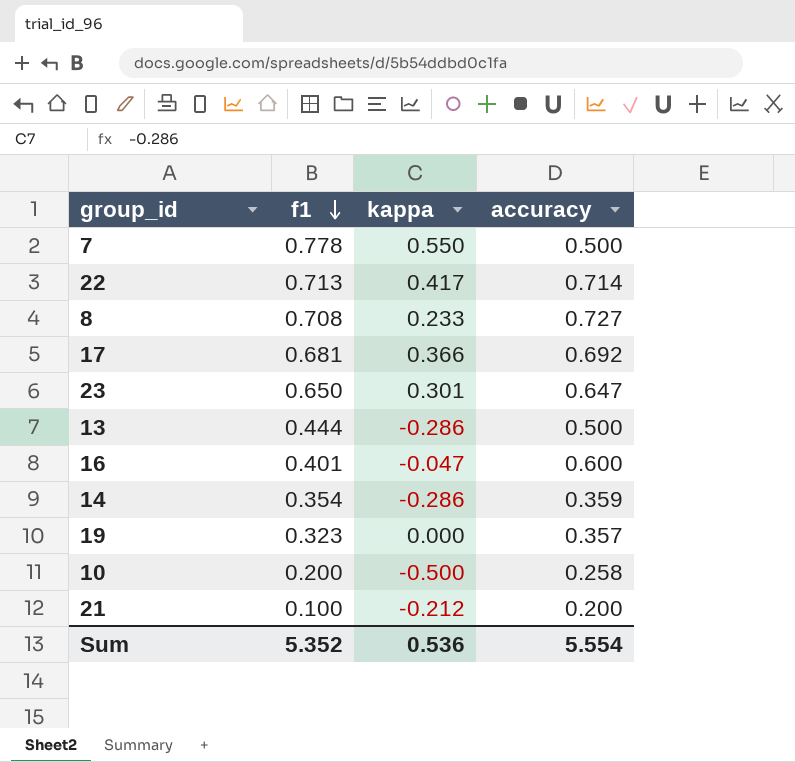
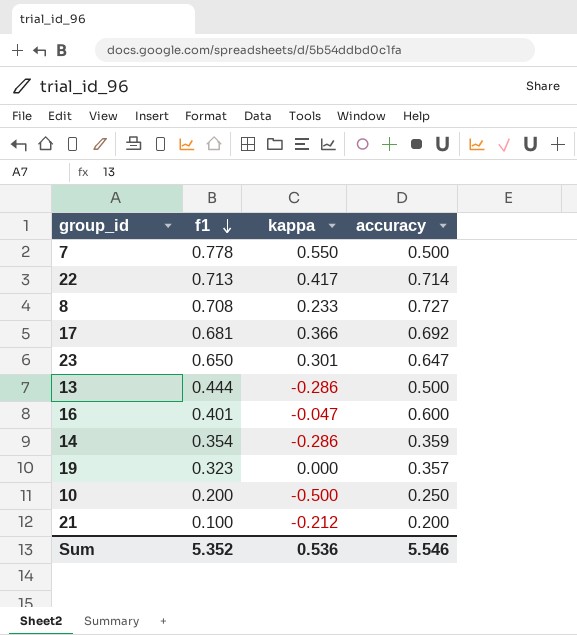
10 | accuracy: 0.258 -> 0.250
Sum | accuracy: 5.554 -> 5.546

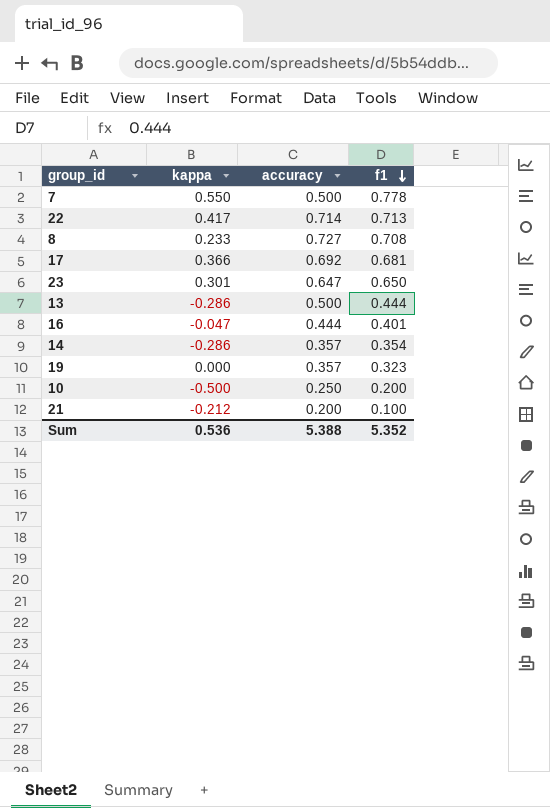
column f1 | position: 2 -> 4
16 | accuracy: 0.600 -> 0.444
14 | accuracy: 0.359 -> 0.357
Sum | accuracy: 5.546 -> 5.388

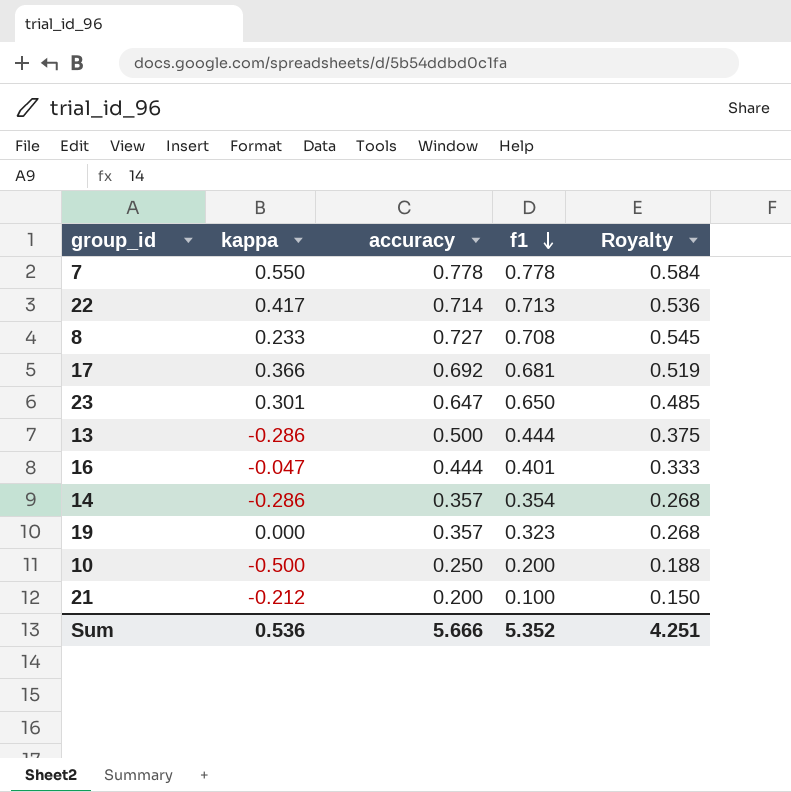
column Royalty | formula: none -> [accuracy] * 0.75
7 | accuracy: 0.500 -> 0.778
Sum | accuracy: 5.388 -> 5.666

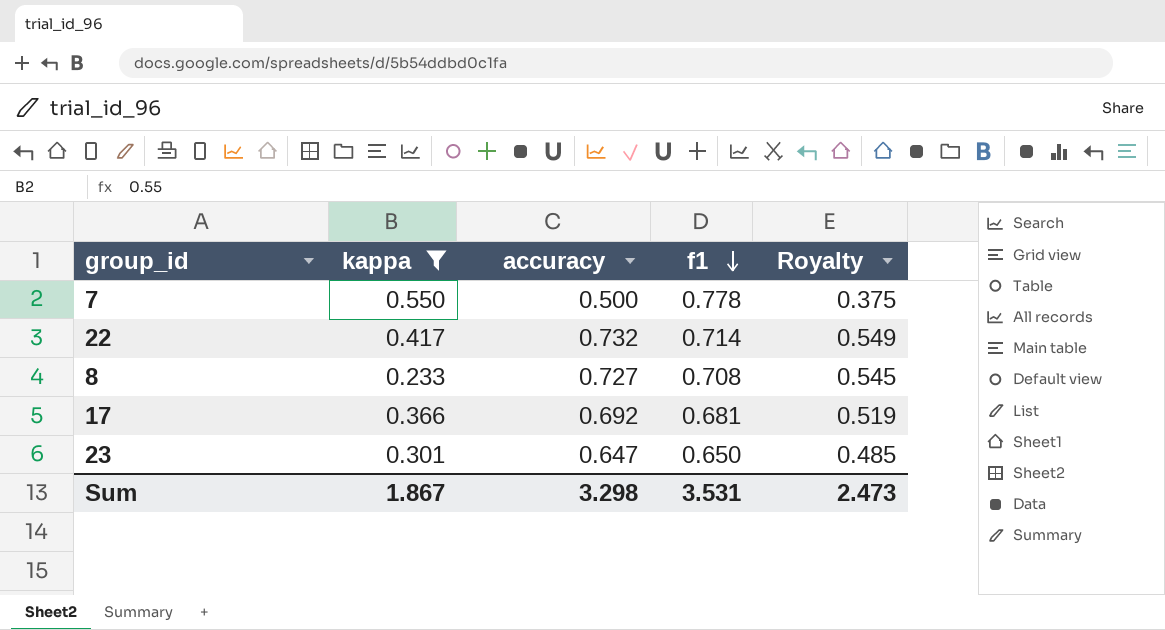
filter: none -> kappa >= 0.233
7 | accuracy: 0.778 -> 0.500
7 | Royalty: 0.584 -> 0.375
22 | accuracy: 0.714 -> 0.732
22 | f1: 0.713 -> 0.714
22 | Royalty: 0.536 -> 0.549
Sum | kappa: 0.536 -> 1.867
Sum | accuracy: 5.666 -> 3.298
Sum | f1: 5.352 -> 3.531
Sum | Royalty: 4.251 -> 2.473

